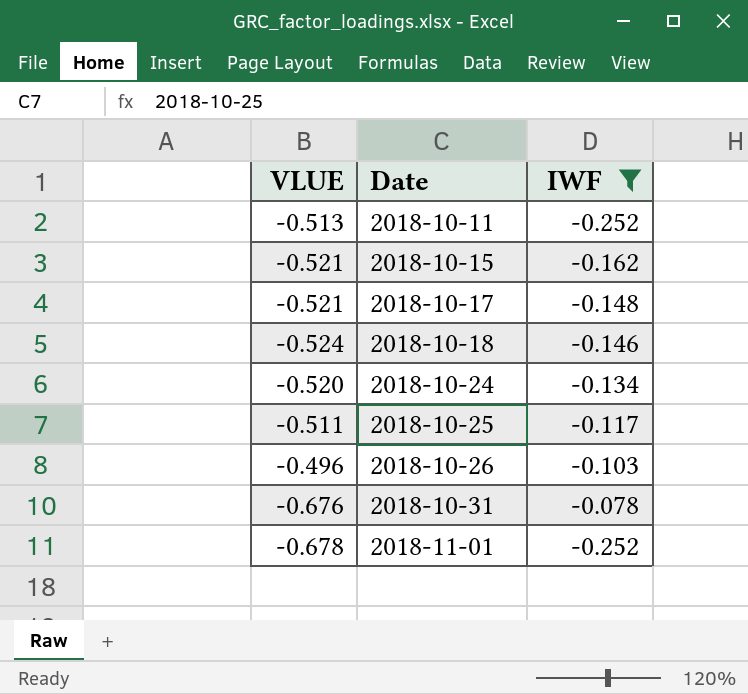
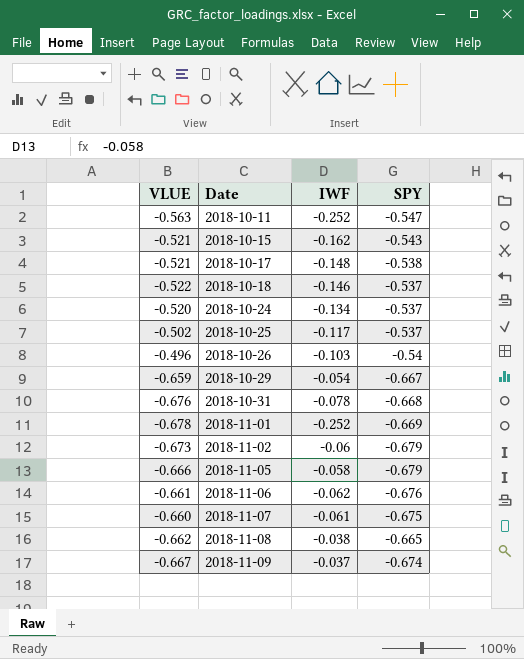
filter: IWF <= -0.078 -> none
column SPY | position: none -> 4
2018-10-11 | VLUE: -0.513 -> -0.563
2018-10-18 | VLUE: -0.524 -> -0.522
2018-10-25 | VLUE: -0.511 -> -0.502

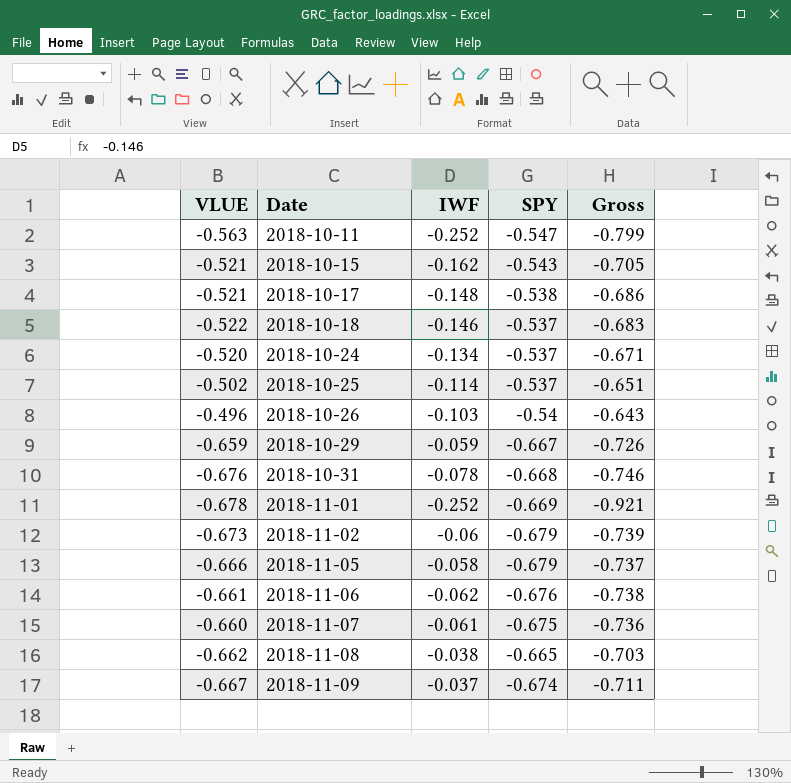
column Gross | formula: none -> [IWF] + [SPY]
2018-10-25 | IWF: -0.117 -> -0.114
2018-10-29 | IWF: -0.054 -> -0.059

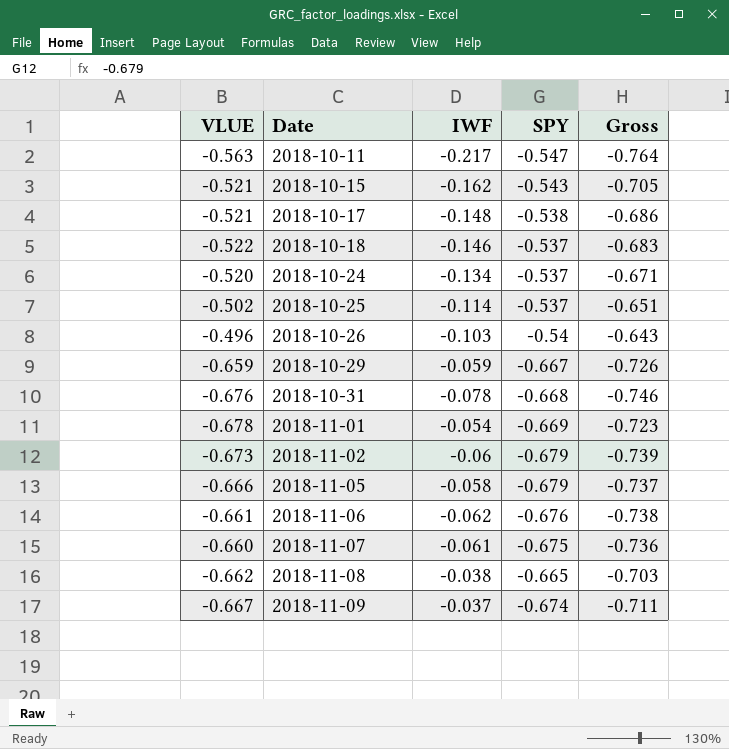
2018-10-11 | IWF: -0.252 -> -0.217
2018-10-11 | Gross: -0.799 -> -0.764
2018-11-01 | IWF: -0.252 -> -0.054
2018-11-01 | Gross: -0.921 -> -0.723

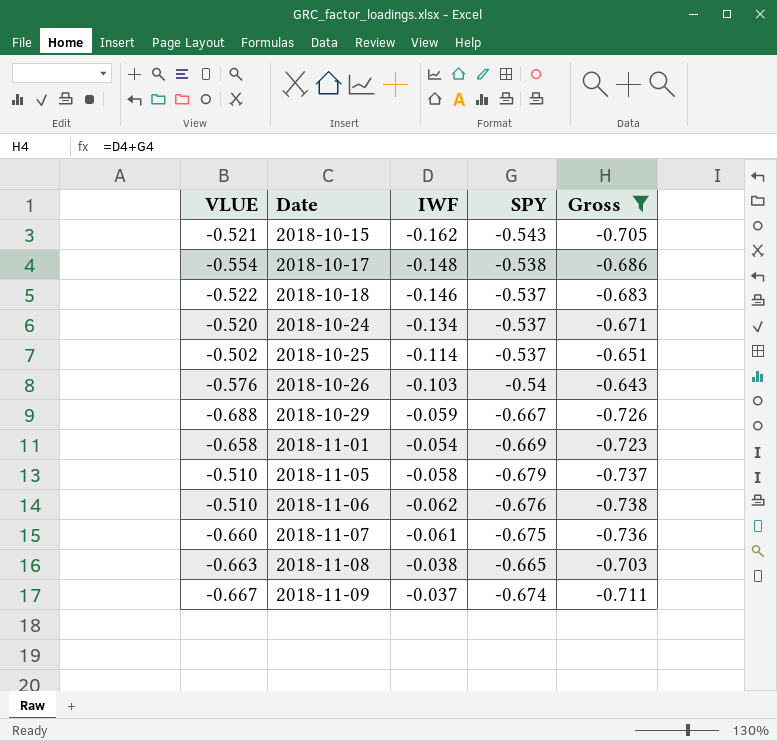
filter: none -> Gross >= -0.738
2018-10-17 | VLUE: -0.521 -> -0.554
2018-10-26 | VLUE: -0.496 -> -0.576
2018-10-29 | VLUE: -0.659 -> -0.688
2018-11-01 | VLUE: -0.678 -> -0.658
2018-11-05 | VLUE: -0.666 -> -0.510
2018-11-06 | VLUE: -0.661 -> -0.510
2018-11-08 | VLUE: -0.662 -> -0.663

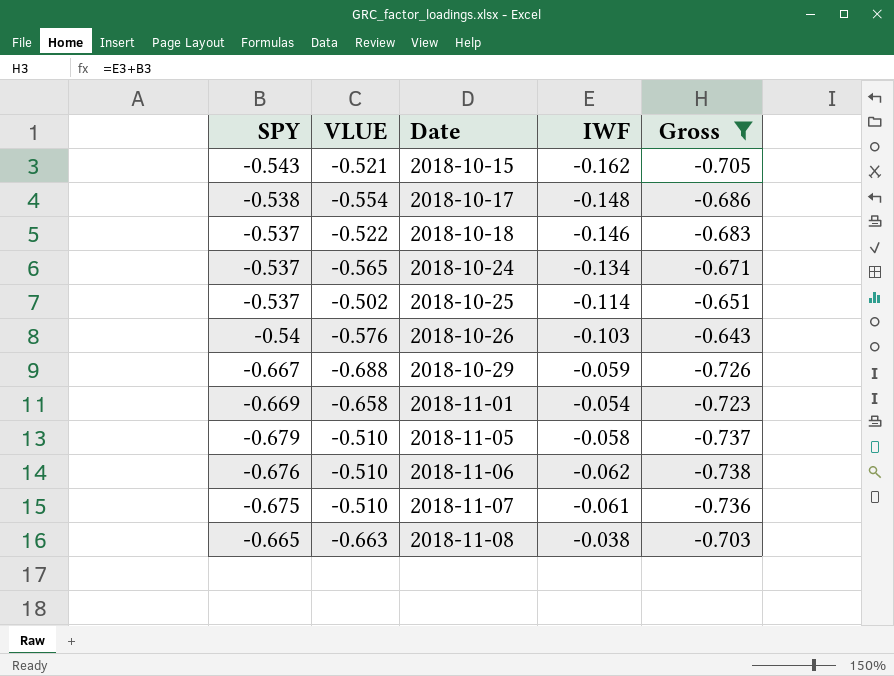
column SPY | position: 4 -> 1
row 2018-11-09: -0.667 | -0.037 | -0.674 | -0.711 -> none
2018-10-24 | VLUE: -0.520 -> -0.565
2018-11-07 | VLUE: -0.660 -> -0.510

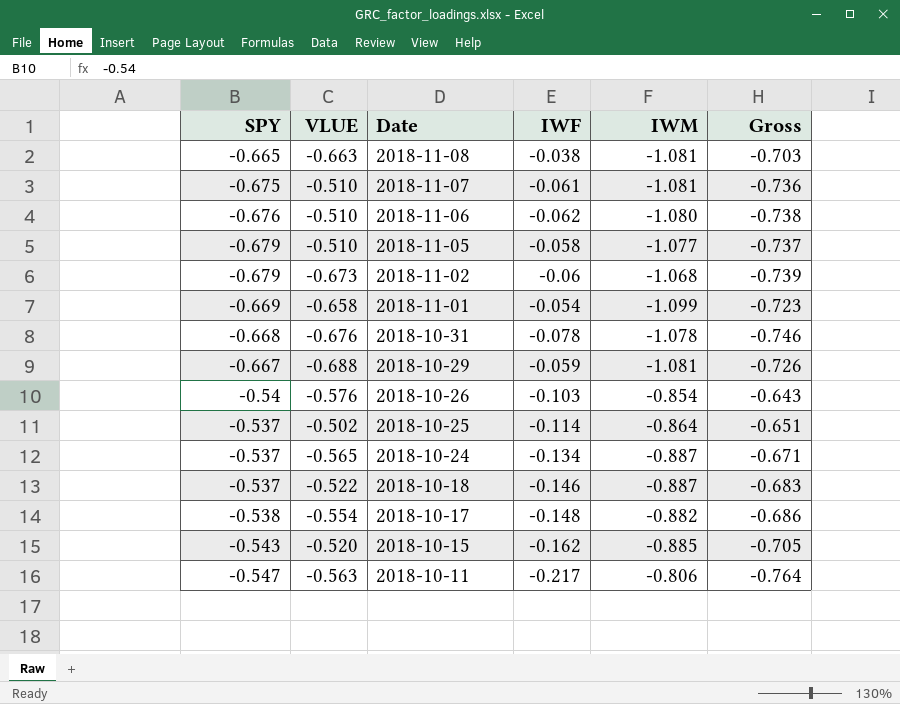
filter: Gross >= -0.738 -> none
row order: Date ascending -> Date descending
column IWM | position: none -> 5
2018-10-15 | VLUE: -0.521 -> -0.520

